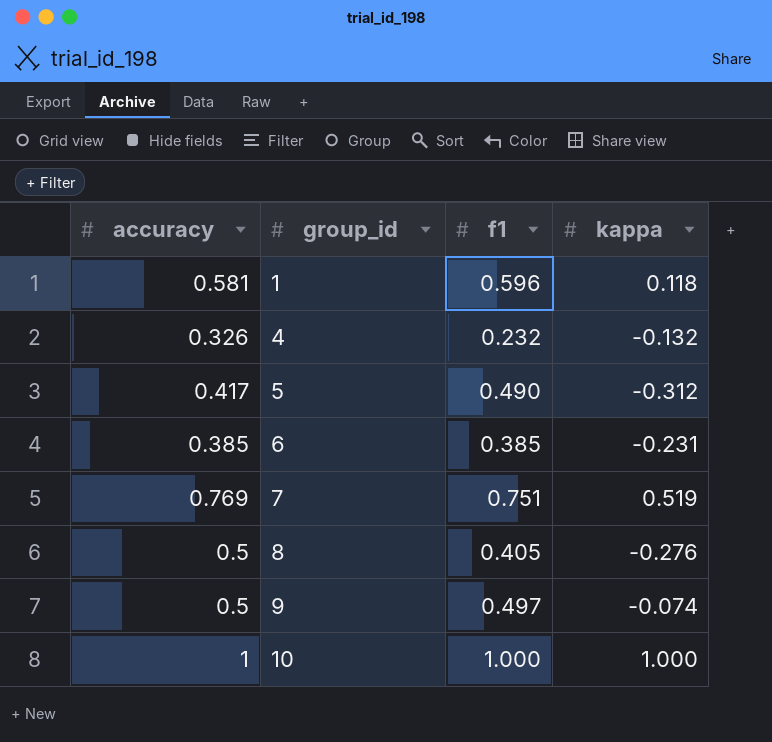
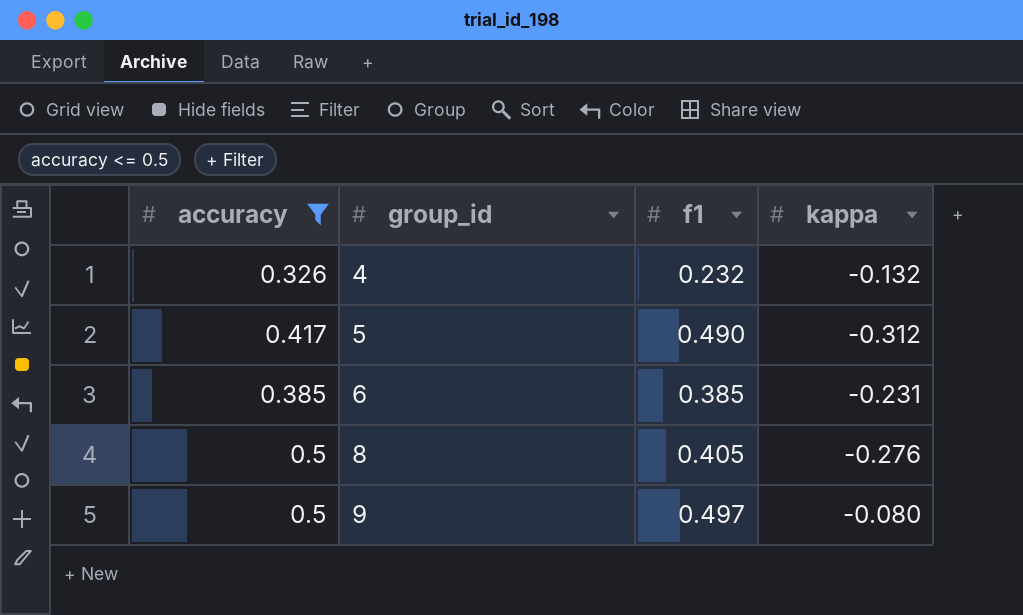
filter: none -> accuracy <= 0.5
9 | kappa: -0.074 -> -0.080

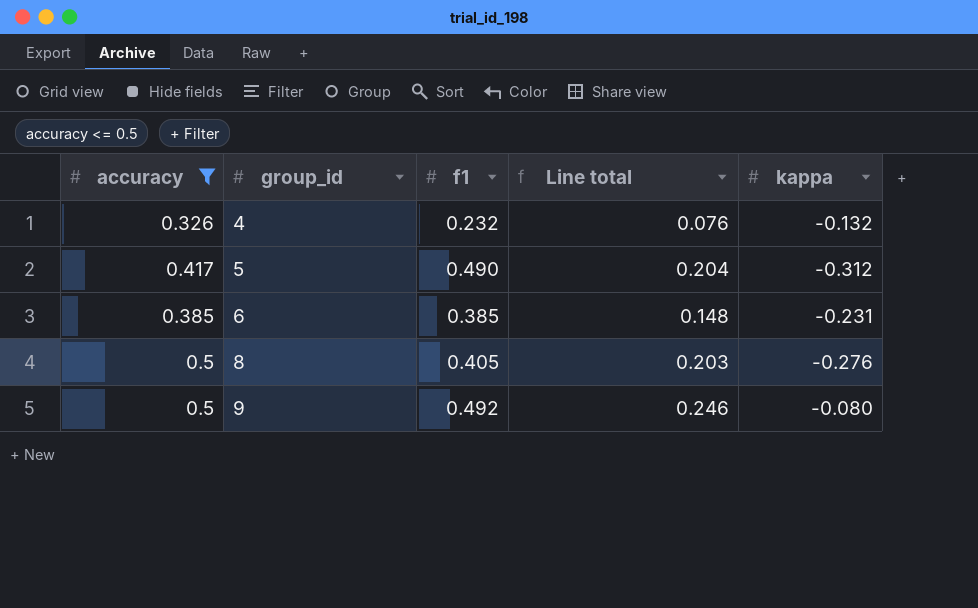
column Line total | formula: none -> [accuracy] * [f1]
9 | f1: 0.497 -> 0.492

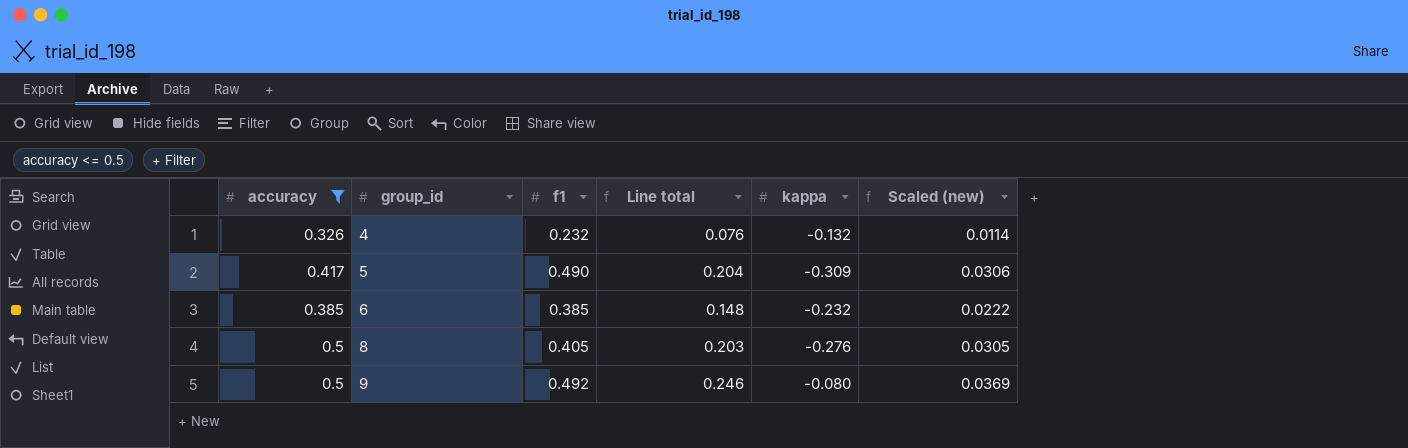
column Scaled (new) | formula: none -> [Line total] * 0.15
5 | kappa: -0.312 -> -0.309
6 | kappa: -0.231 -> -0.232

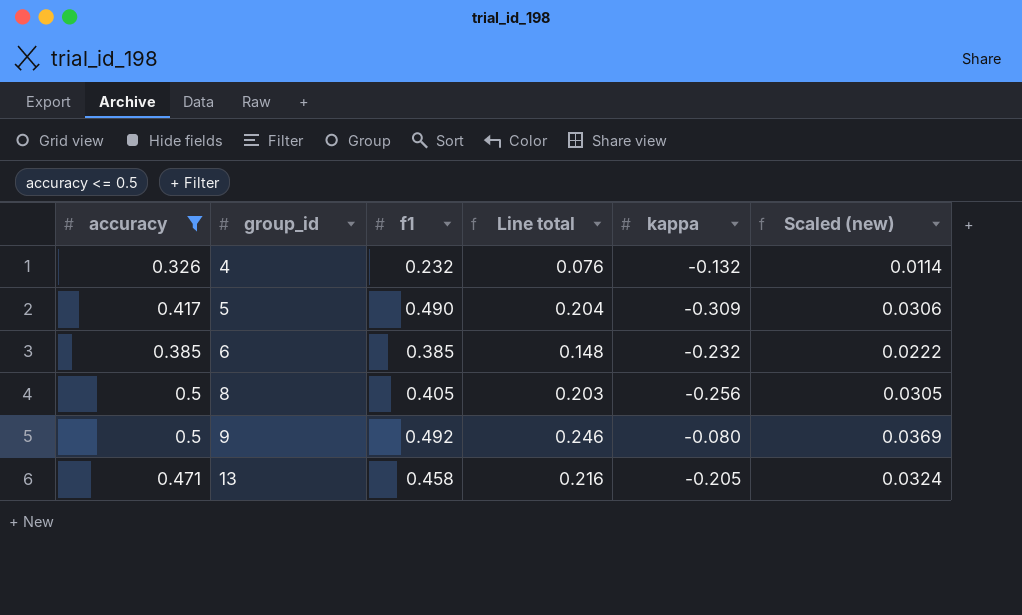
8 | kappa: -0.276 -> -0.256
row 13: none -> 0.471 | 0.458 | 0.216 | -0.205 | 0.0324

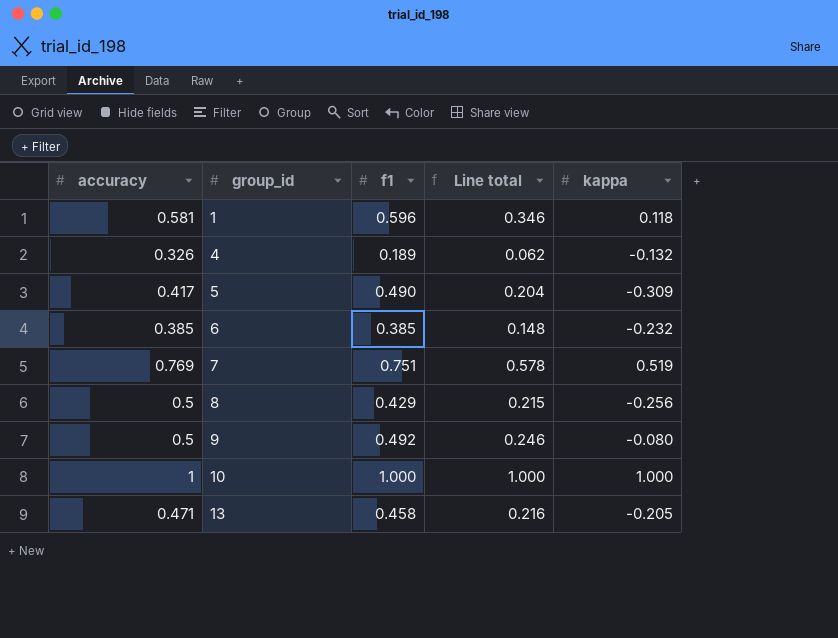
filter: accuracy <= 0.5 -> none
column Scaled (new) | formula: [Line total] * 0.15 -> none
4 | f1: 0.232 -> 0.189
4 | Line total: 0.076 -> 0.062
8 | f1: 0.405 -> 0.429
8 | Line total: 0.203 -> 0.215

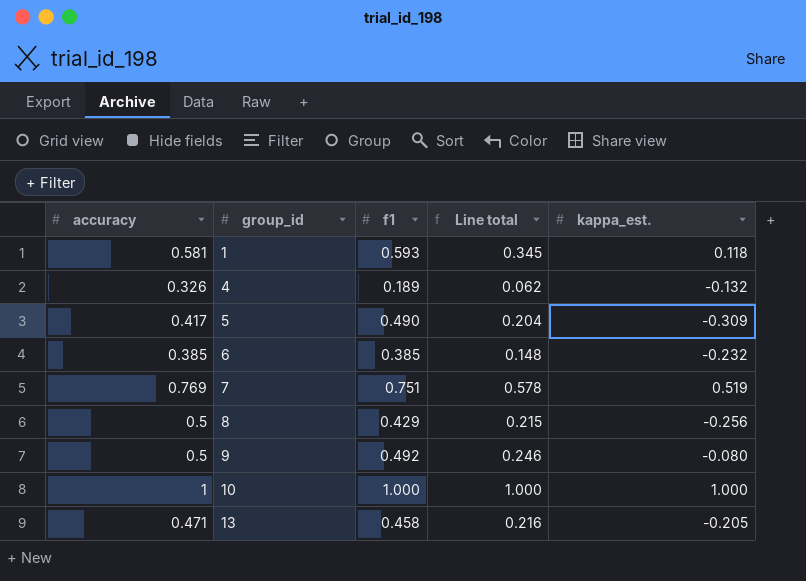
column name: kappa -> kappa_est.
1 | f1: 0.596 -> 0.593
1 | Line total: 0.346 -> 0.345

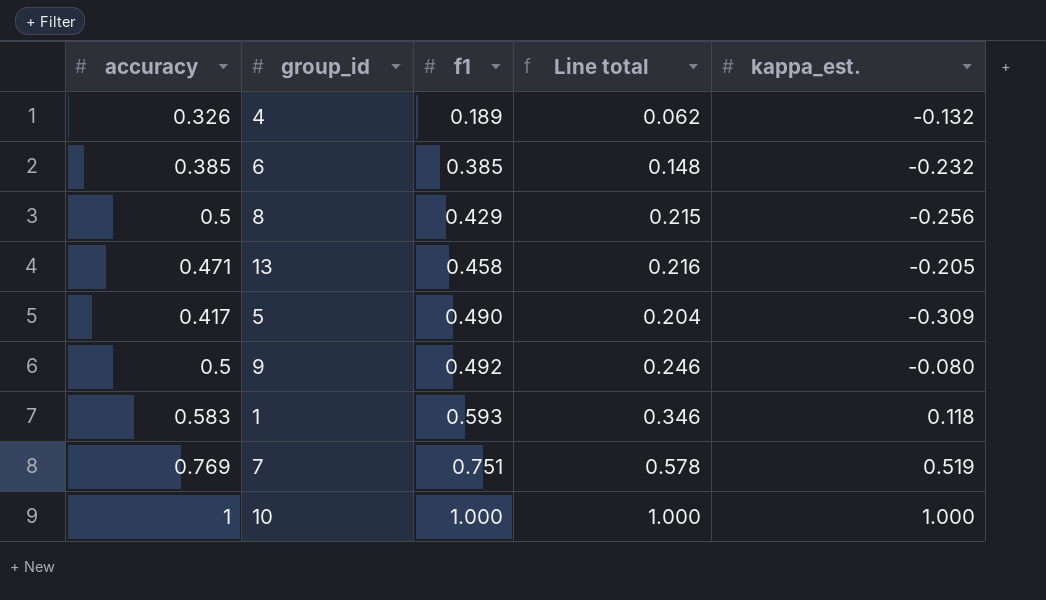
row order: group_id ascending -> f1 ascending
1 | accuracy: 0.581 -> 0.583
1 | Line total: 0.345 -> 0.346

